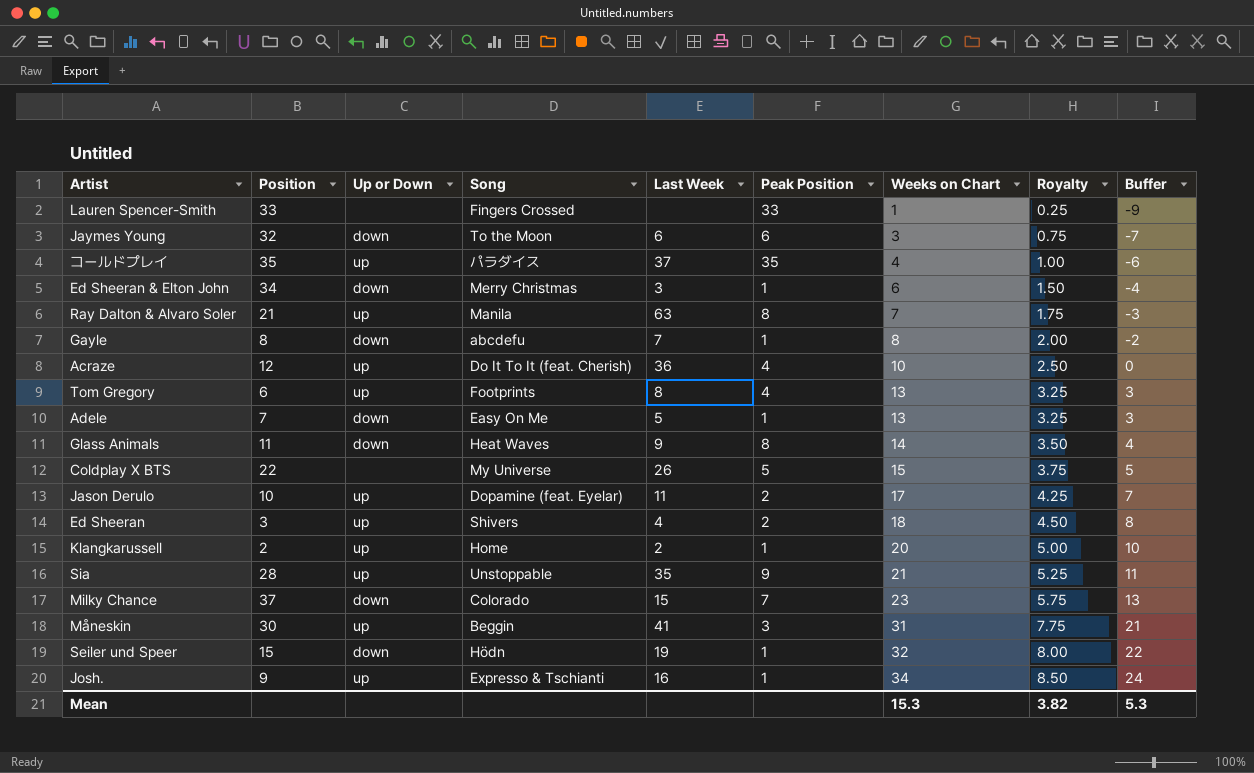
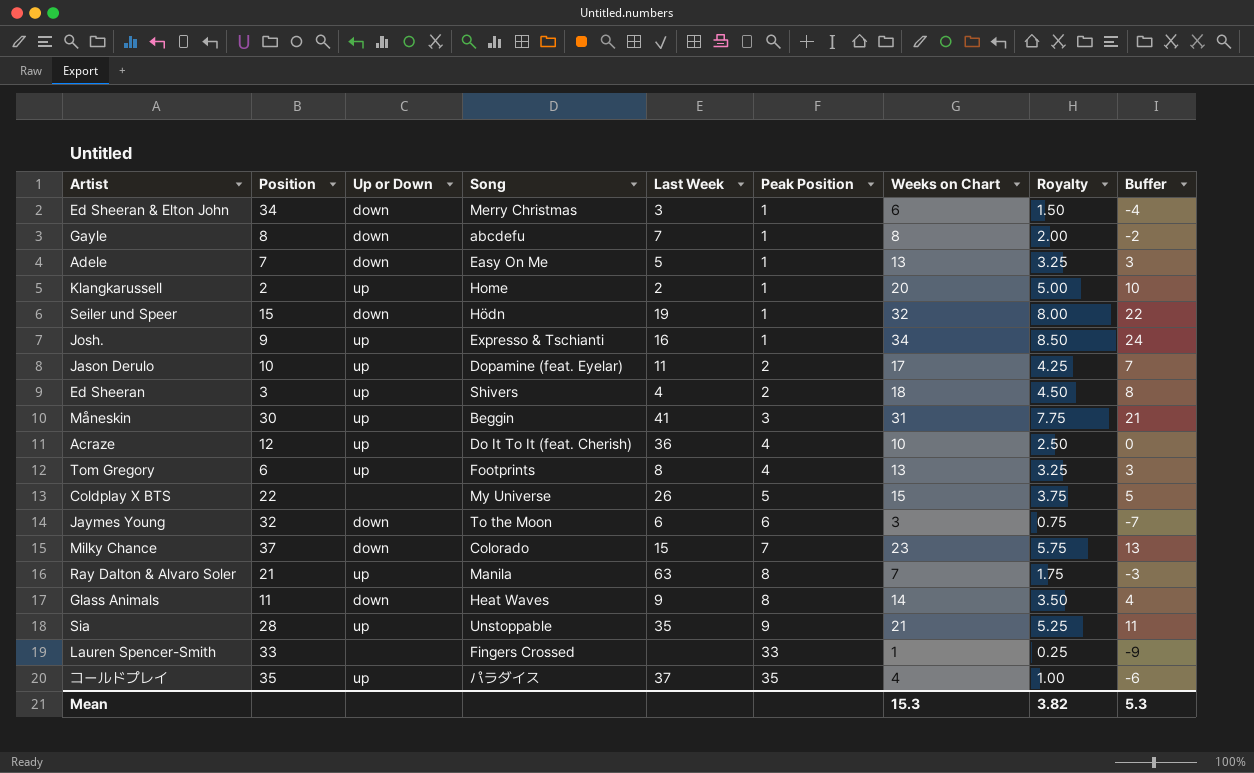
row order: Weeks on Chart ascending -> Peak Position ascending

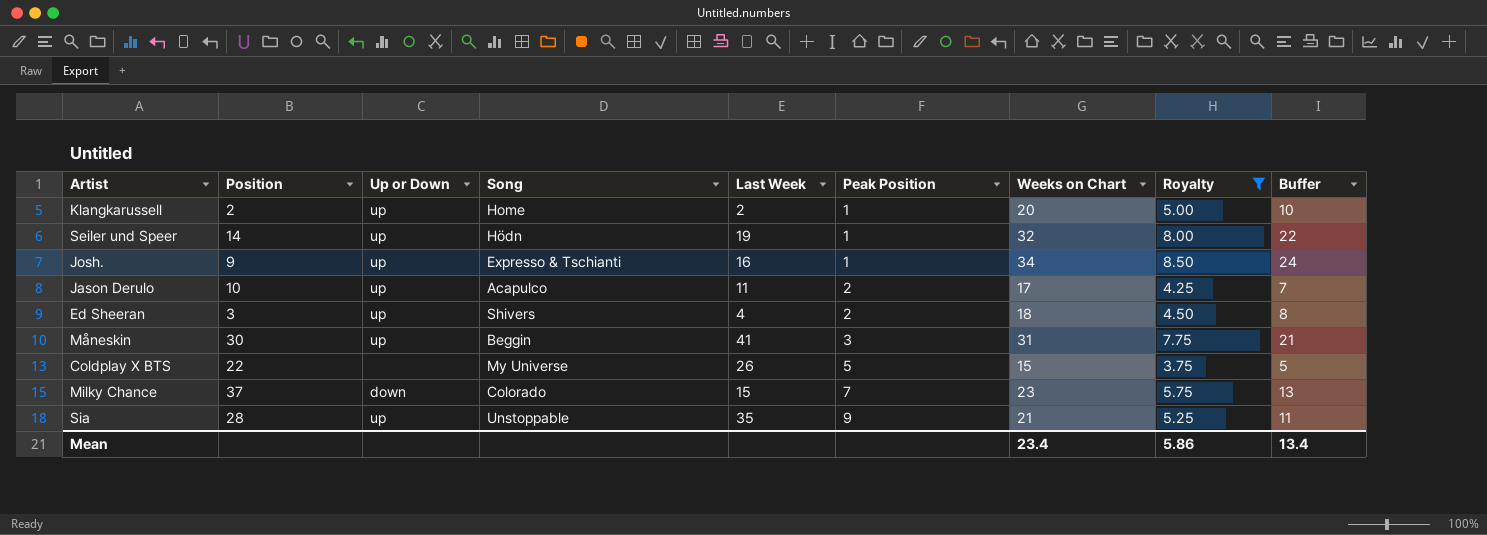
filter: none -> Royalty >= 3.75
Seiler und Speer | Position: 15 -> 14
Seiler und Speer | Up or Down: down -> up
Jason Derulo | Song: Dopamine (feat. Eyelar) -> Acapulco
Mean | Weeks on Chart: 15.3 -> 23.4
Mean | Royalty: 3.82 -> 5.86
Mean | Buffer: 5.3 -> 13.4

